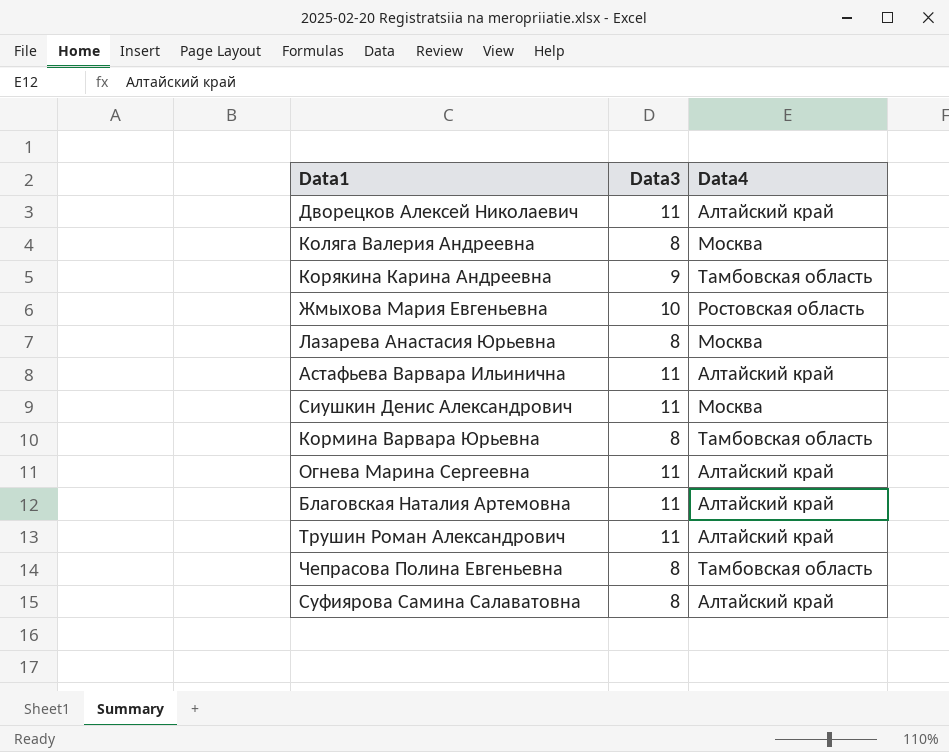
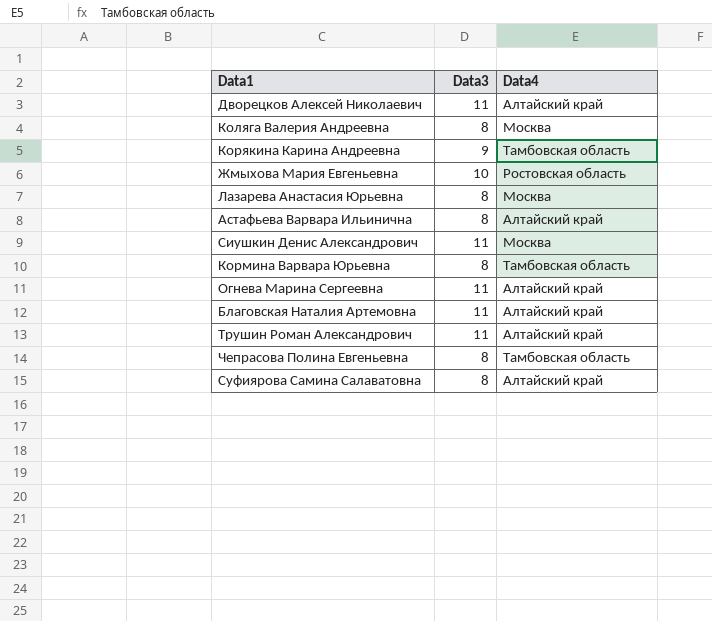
Астафьева Варвара Ильинична | Data3: 11 -> 8

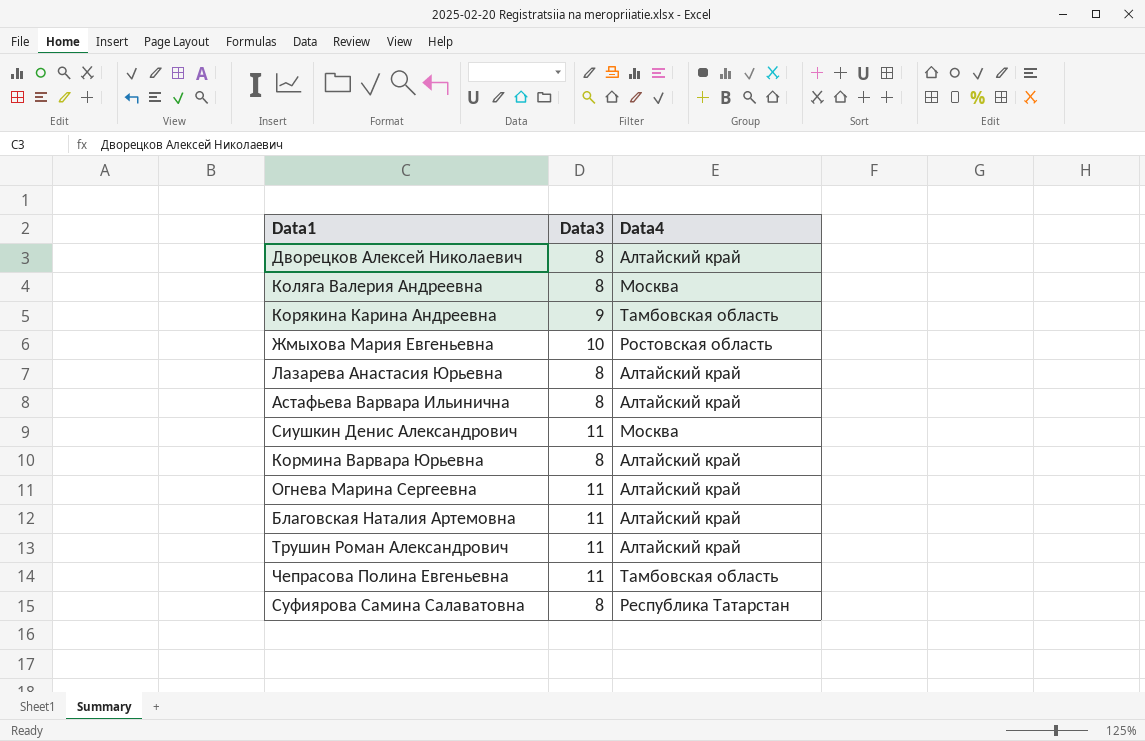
Дворецков Алексей Николаевич | Data3: 11 -> 8
Лазарева Анастасия Юрьевна | Data4: Москва -> Алтайский край
Кормина Варвара Юрьевна | Data4: Тамбовская область -> Алтайский край
Чепрасова Полина Евгеньевна | Data3: 8 -> 11
Суфиярова Самина Салаватовна | Data4: Алтайский край -> Республика Татарстан

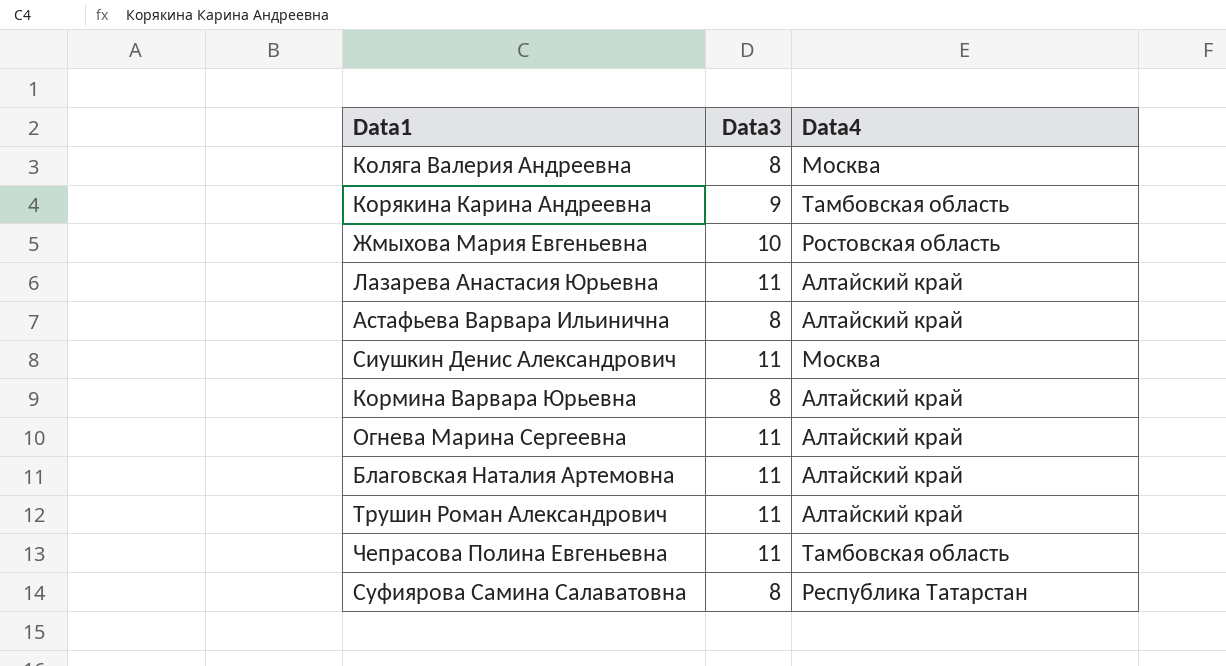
row Дворецков Алексей Николаевич: 8 | Алтайский край -> none
Лазарева Анастасия Юрьевна | Data3: 8 -> 11

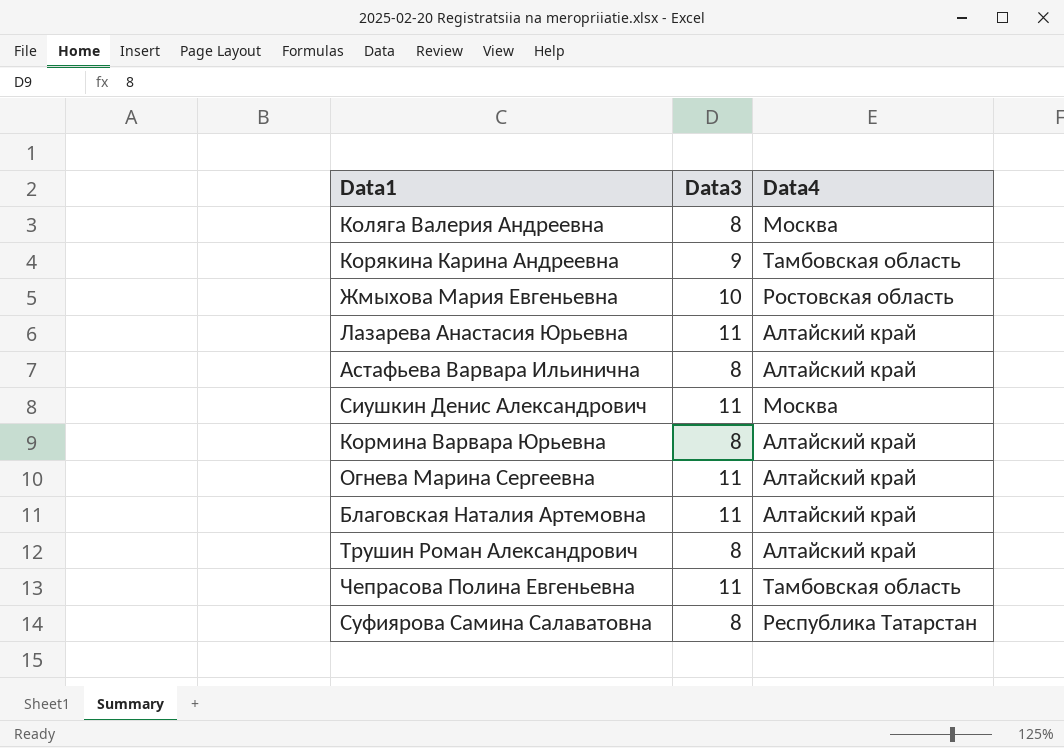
Трушин Роман Александрович | Data3: 11 -> 8

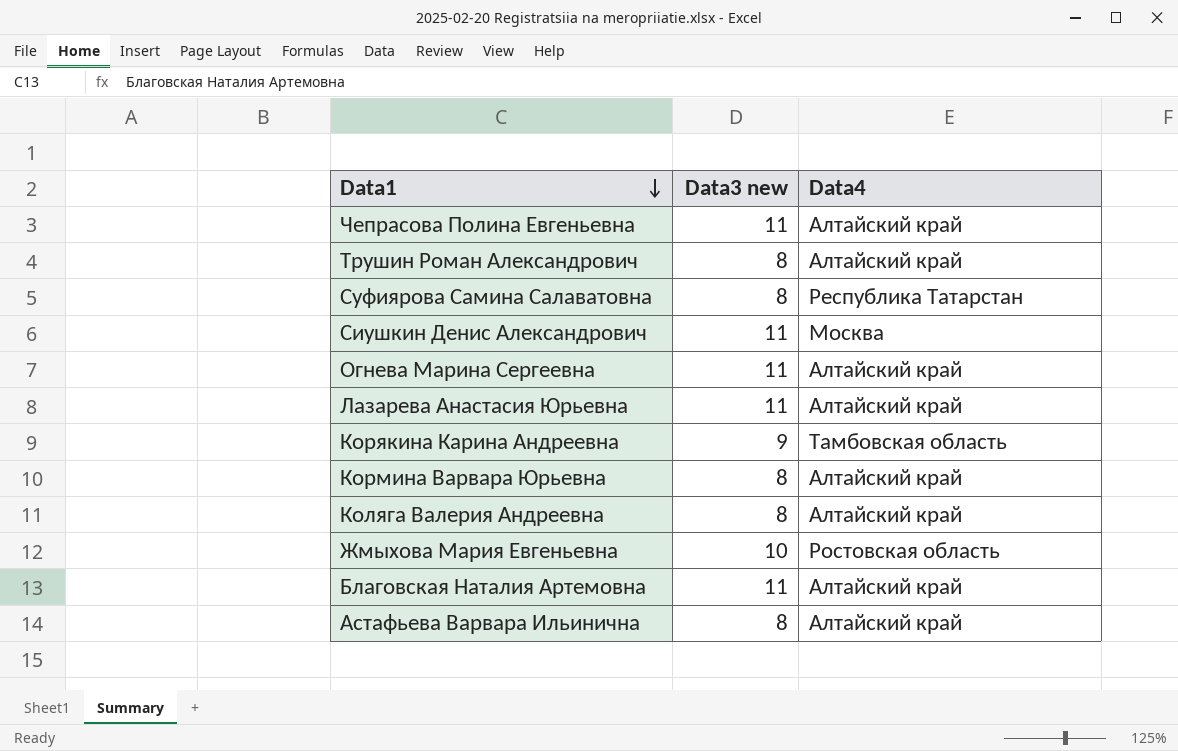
row order: none -> Data1 descending
column name: Data3 -> Data3 new
Чепрасова Полина Евгеньевна | Data4: Тамбовская область -> Алтайский край
Коляга Валерия Андреевна | Data4: Москва -> Алтайский край

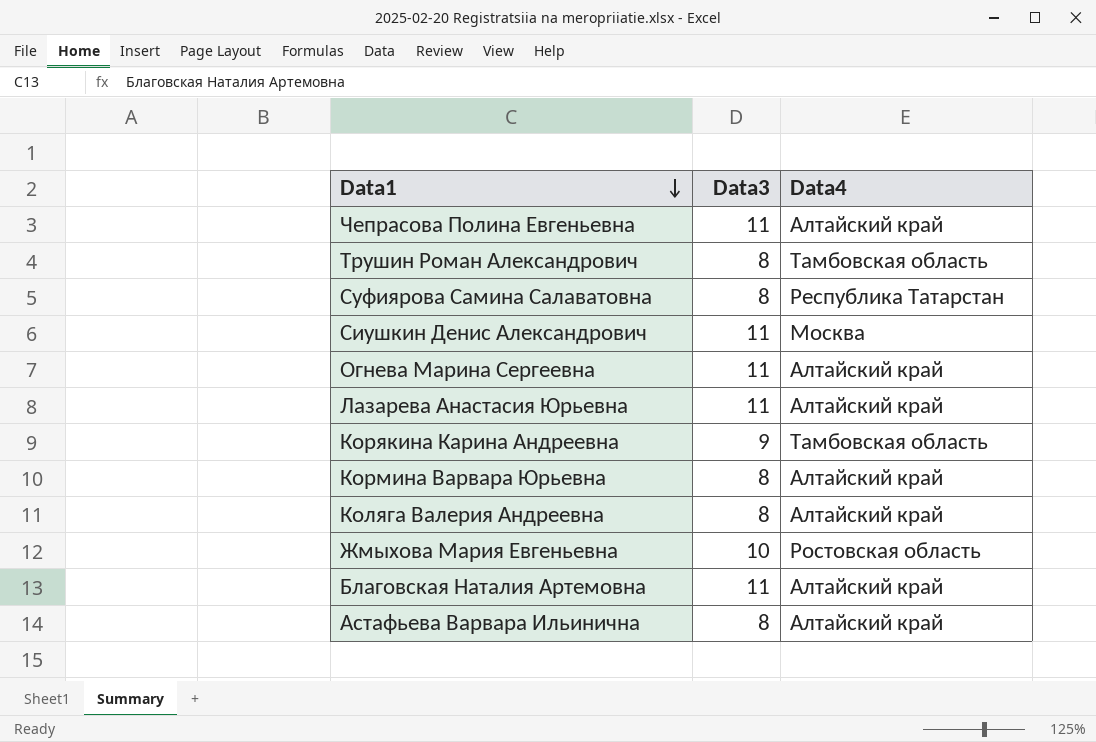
column name: Data3 new -> Data3
Трушин Роман Александрович | Data4: Алтайский край -> Тамбовская область

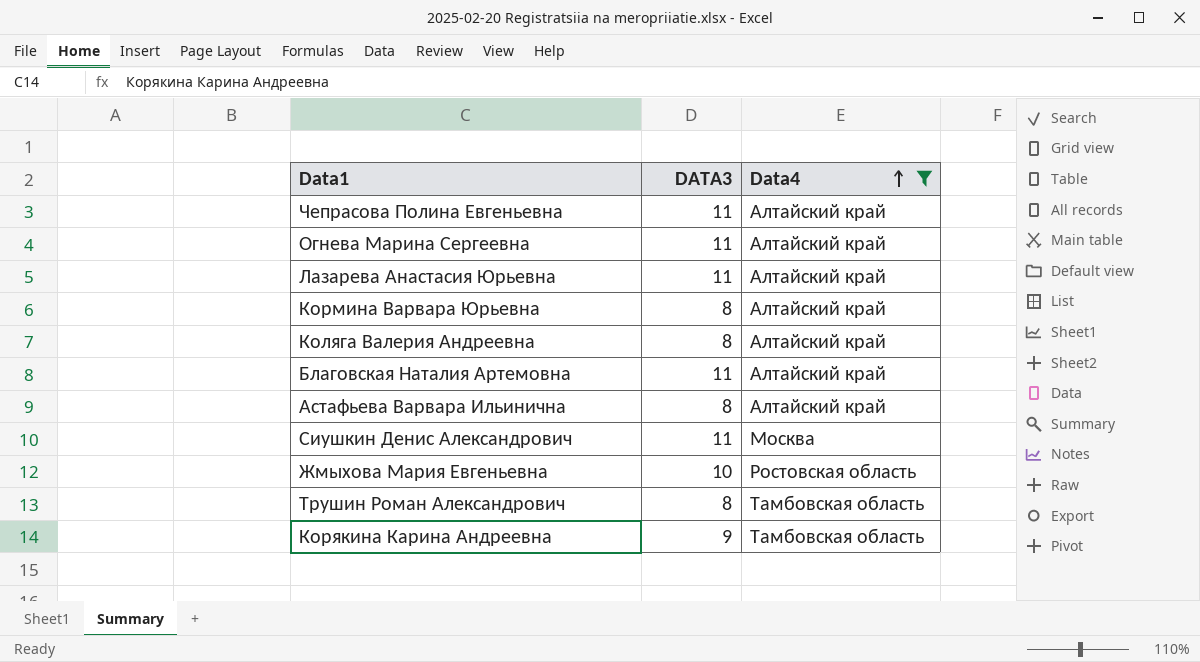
filter: none -> Data4 != Республика Татарстан
row order: Data1 descending -> Data4 ascending
column name: Data3 -> DATA3

